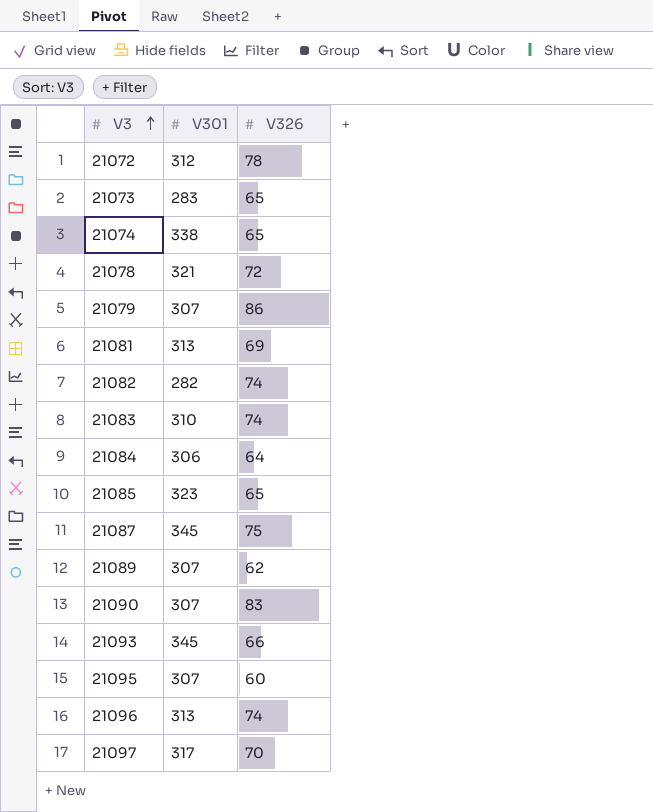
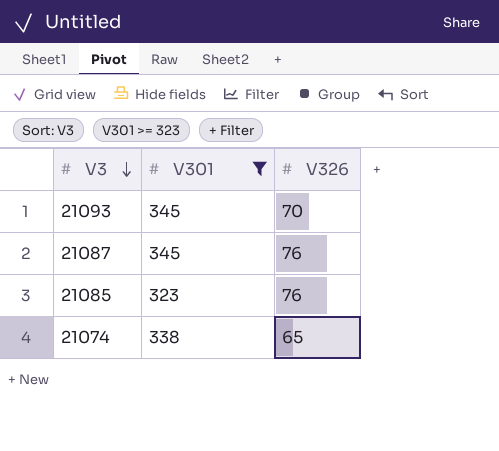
filter: none -> V301 >= 323
row order: V3 ascending -> V3 descending
21093 | V326: 66 -> 70
21087 | V326: 75 -> 76
21085 | V326: 65 -> 76

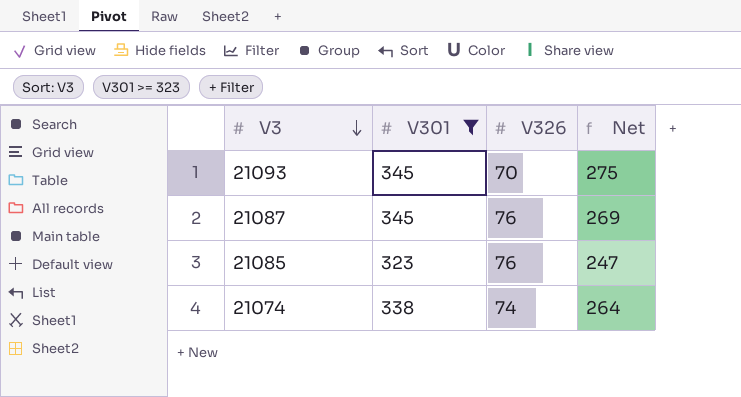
column Net | formula: none -> [V301] - [V326]
21074 | V326: 65 -> 74

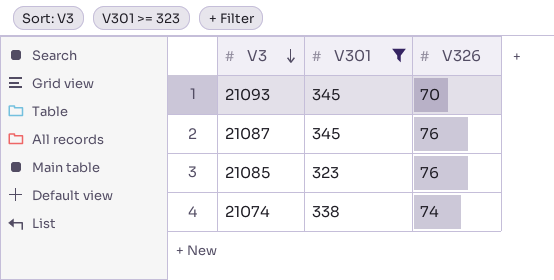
column Net | formula: [V301] - [V326] -> none

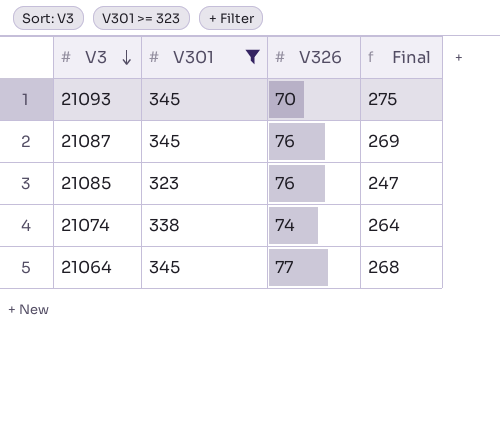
column Final | formula: none -> [V301] - [V326]
row 21064: none -> 345 | 77 | 268

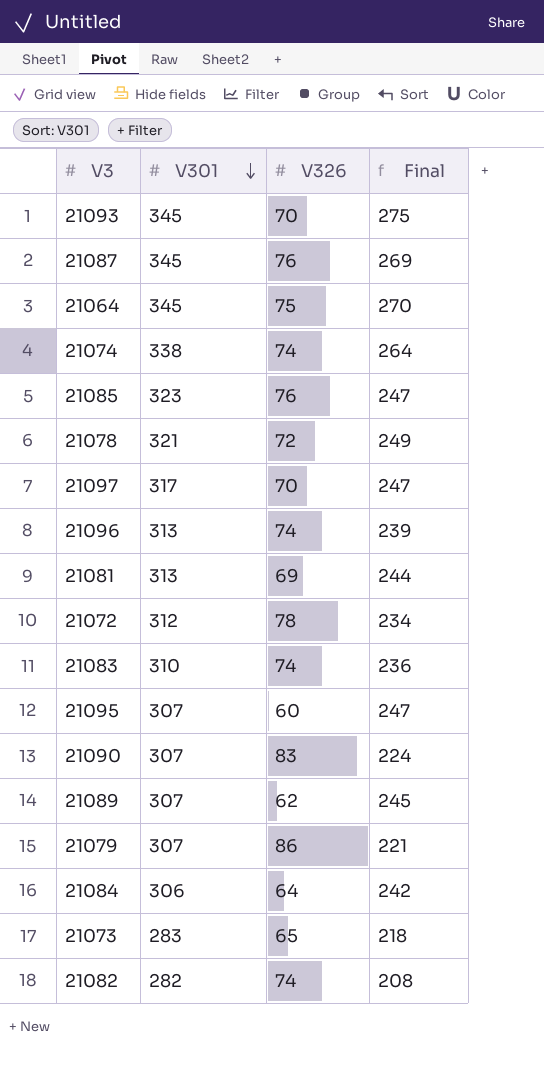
filter: V301 >= 323 -> none
row order: V3 descending -> V301 descending
21064 | V326: 77 -> 75
21064 | Final: 268 -> 270

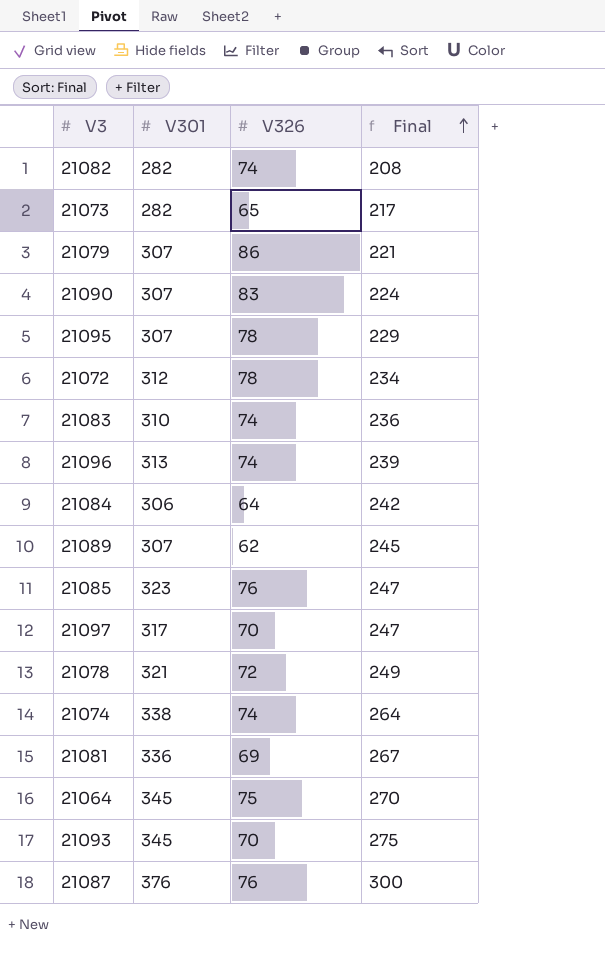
row order: V301 descending -> Final ascending
21073 | V301: 283 -> 282
21073 | Final: 218 -> 217
21095 | V326: 60 -> 78
21095 | Final: 247 -> 229
21081 | V301: 313 -> 336
21081 | Final: 244 -> 267
21087 | V301: 345 -> 376
21087 | Final: 269 -> 300

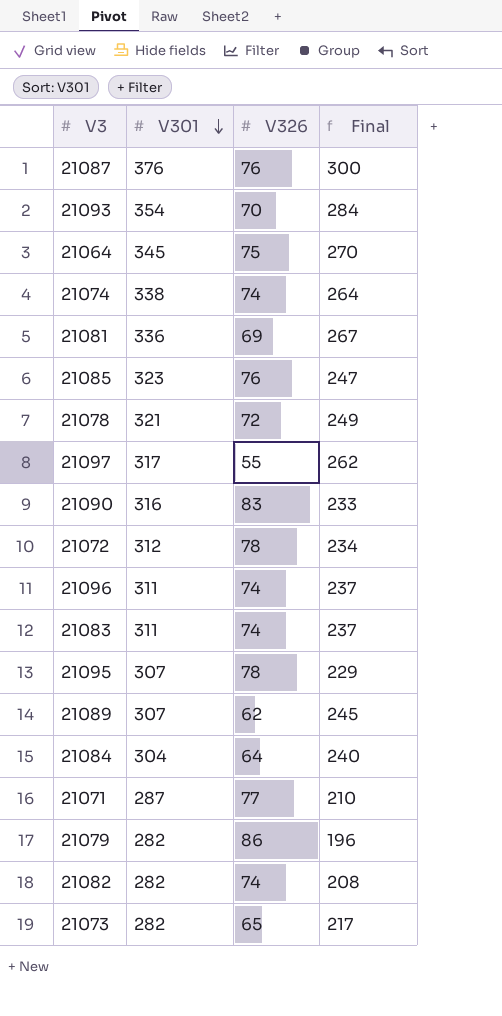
row order: Final ascending -> V301 descending
21093 | V301: 345 -> 354
21093 | Final: 275 -> 284
21097 | V326: 70 -> 55
21097 | Final: 247 -> 262
21090 | V301: 307 -> 316
21090 | Final: 224 -> 233
21096 | V301: 313 -> 311
21096 | Final: 239 -> 237
21083 | V301: 310 -> 311
21083 | Final: 236 -> 237
21084 | V301: 306 -> 304
21084 | Final: 242 -> 240
row 21071: none -> 287 | 77 | 210
21079 | V301: 307 -> 282
21079 | Final: 221 -> 196

